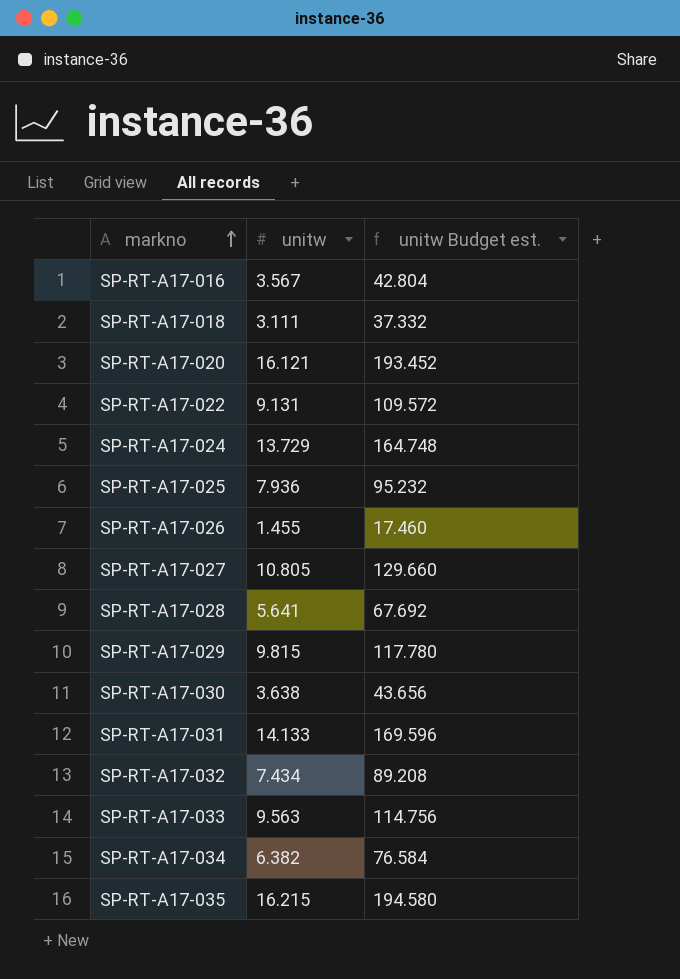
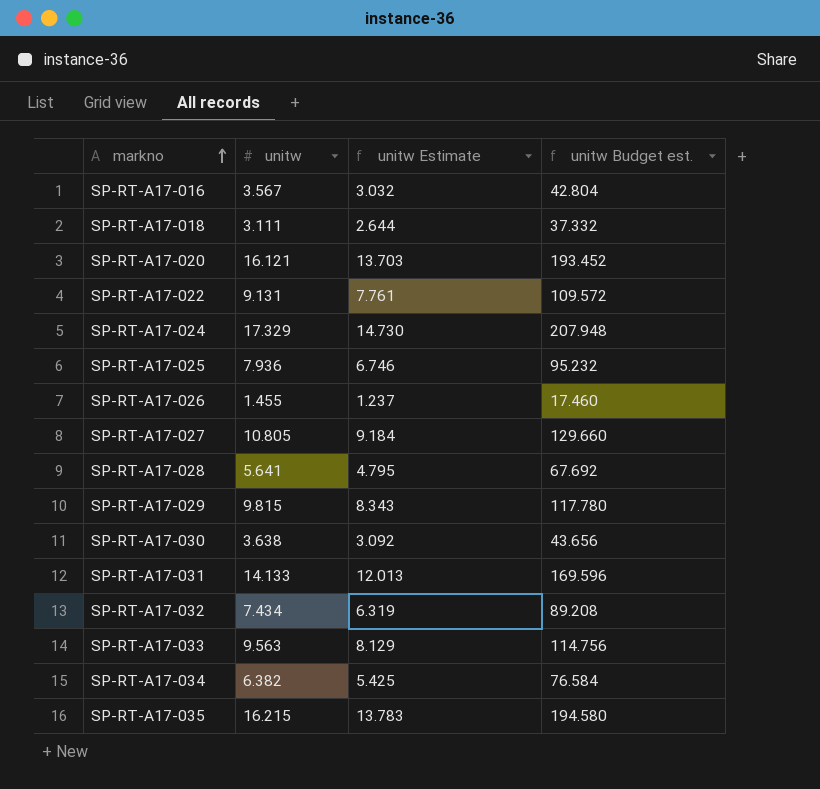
column unitw Estimate | formula: none -> [unitw] * 0.85
SP-RT-A17-024 | unitw: 13.729 -> 17.329
SP-RT-A17-024 | unitw Budget est.: 164.748 -> 207.948

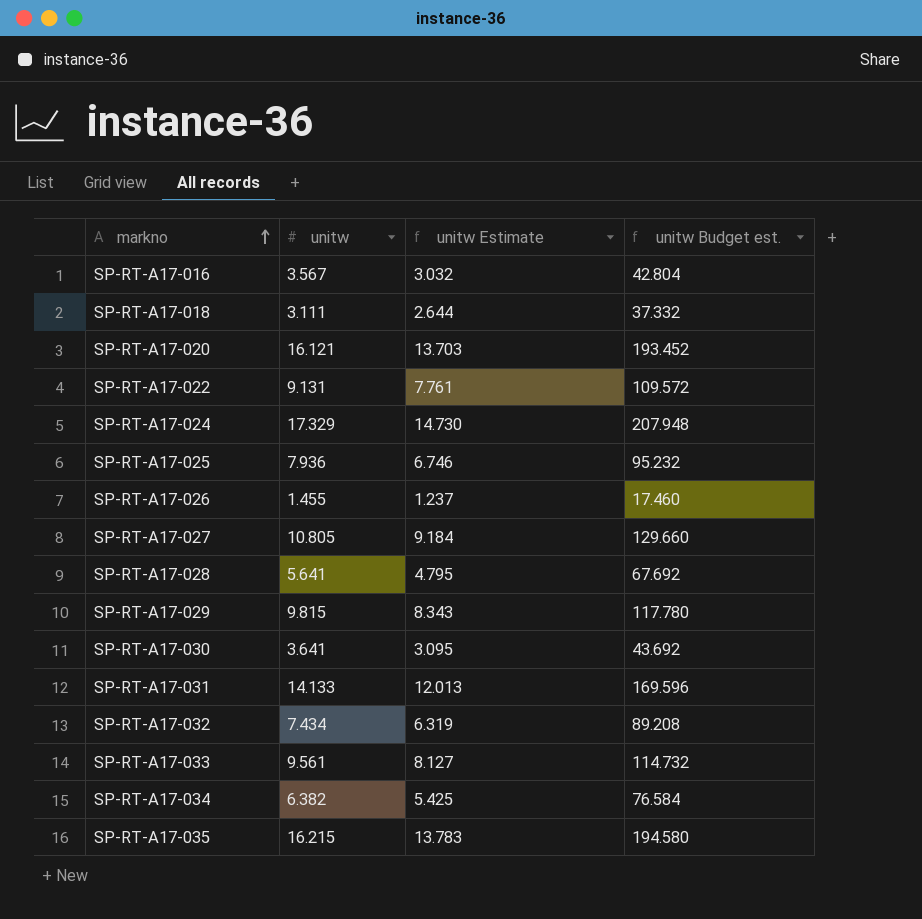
SP-RT-A17-030 | unitw: 3.638 -> 3.641
SP-RT-A17-030 | unitw Estimate: 3.092 -> 3.095
SP-RT-A17-030 | unitw Budget est.: 43.656 -> 43.692
SP-RT-A17-033 | unitw: 9.563 -> 9.561
SP-RT-A17-033 | unitw Estimate: 8.129 -> 8.127
SP-RT-A17-033 | unitw Budget est.: 114.756 -> 114.732

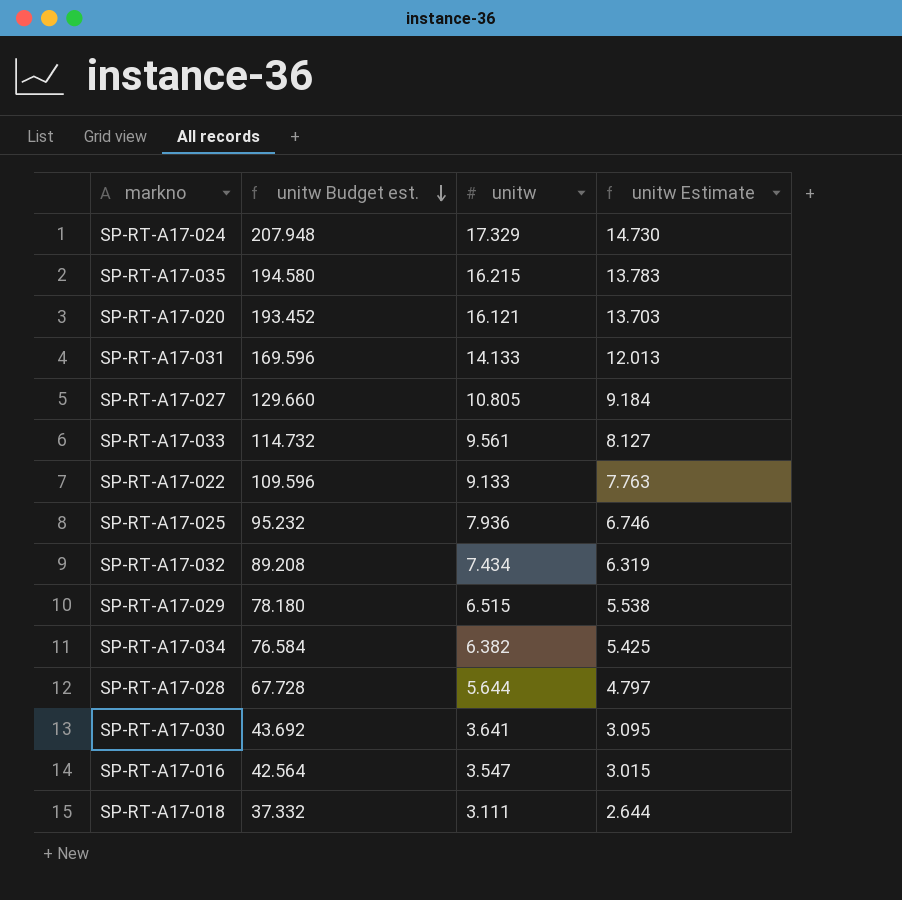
row order: markno ascending -> unitw Budget est. descending
column unitw Budget est. | position: 4 -> 2
row SP-RT-A17-026: 1.455 | 1.237 | 17.460 -> none
SP-RT-A17-022 | unitw Budget est.: 109.572 -> 109.596
SP-RT-A17-022 | unitw: 9.131 -> 9.133
SP-RT-A17-022 | unitw Estimate: 7.761 -> 7.763
SP-RT-A17-029 | unitw Budget est.: 117.780 -> 78.180
SP-RT-A17-029 | unitw: 9.815 -> 6.515
SP-RT-A17-029 | unitw Estimate: 8.343 -> 5.538
SP-RT-A17-028 | unitw Budget est.: 67.692 -> 67.728
SP-RT-A17-028 | unitw: 5.641 -> 5.644
SP-RT-A17-028 | unitw Estimate: 4.795 -> 4.797
SP-RT-A17-016 | unitw Budget est.: 42.804 -> 42.564
SP-RT-A17-016 | unitw: 3.567 -> 3.547
SP-RT-A17-016 | unitw Estimate: 3.032 -> 3.015

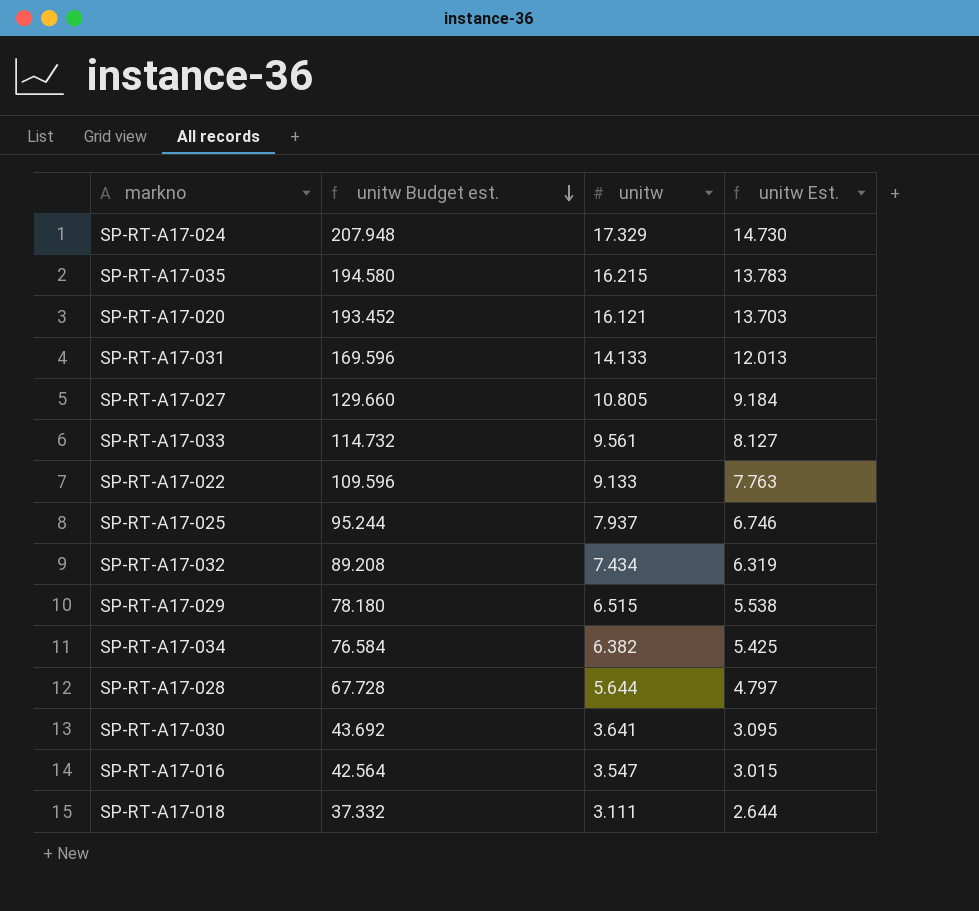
column name: unitw Estimate -> unitw Est.
SP-RT-A17-025 | unitw Budget est.: 95.232 -> 95.244
SP-RT-A17-025 | unitw: 7.936 -> 7.937

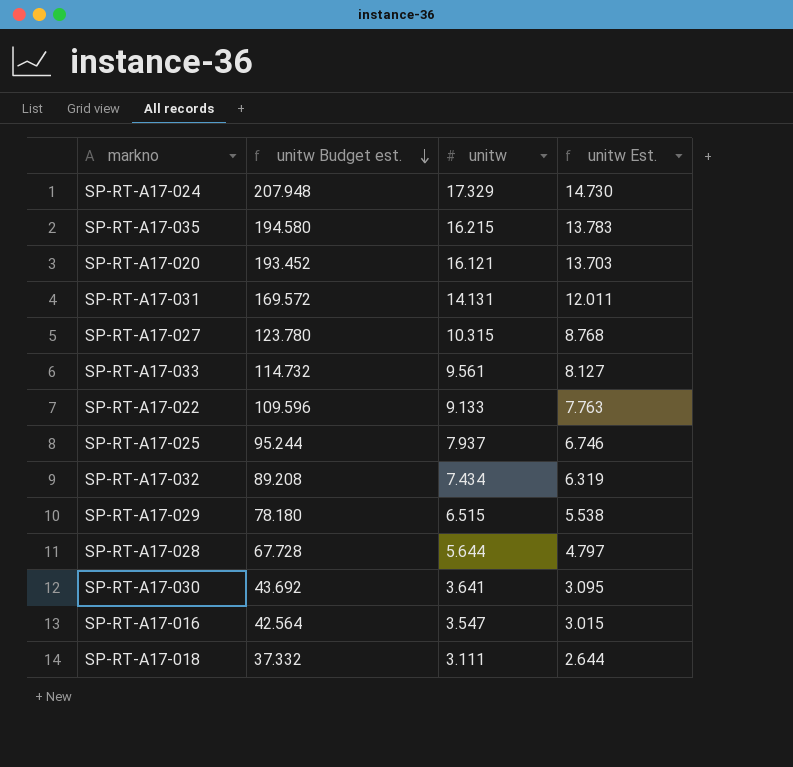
row SP-RT-A17-034: 76.584 | 6.382 | 5.425 -> none
SP-RT-A17-031 | unitw Budget est.: 169.596 -> 169.572
SP-RT-A17-031 | unitw: 14.133 -> 14.131
SP-RT-A17-031 | unitw Est.: 12.013 -> 12.011
SP-RT-A17-027 | unitw Budget est.: 129.660 -> 123.780
SP-RT-A17-027 | unitw: 10.805 -> 10.315
SP-RT-A17-027 | unitw Est.: 9.184 -> 8.768

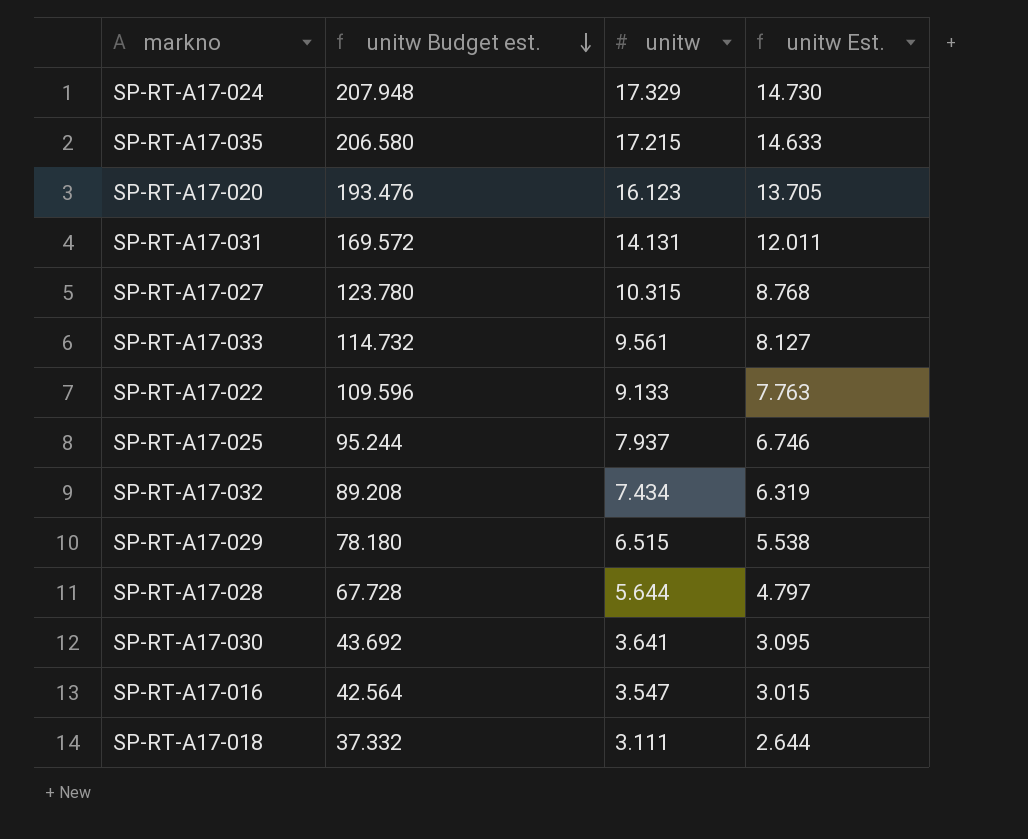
SP-RT-A17-035 | unitw Budget est.: 194.580 -> 206.580
SP-RT-A17-035 | unitw: 16.215 -> 17.215
SP-RT-A17-035 | unitw Est.: 13.783 -> 14.633
SP-RT-A17-020 | unitw Budget est.: 193.452 -> 193.476
SP-RT-A17-020 | unitw: 16.121 -> 16.123
SP-RT-A17-020 | unitw Est.: 13.703 -> 13.705

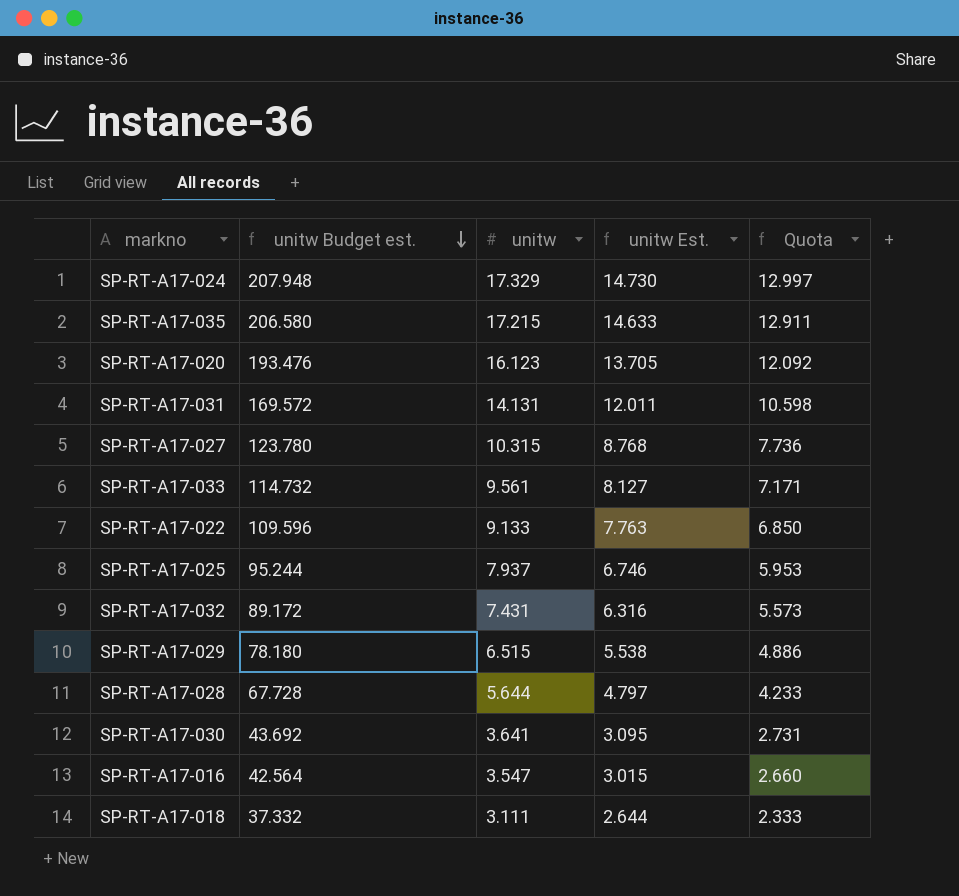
column Quota | formula: none -> [unitw] * 0.75
SP-RT-A17-032 | unitw Budget est.: 89.208 -> 89.172
SP-RT-A17-032 | unitw: 7.434 -> 7.431
SP-RT-A17-032 | unitw Est.: 6.319 -> 6.316

